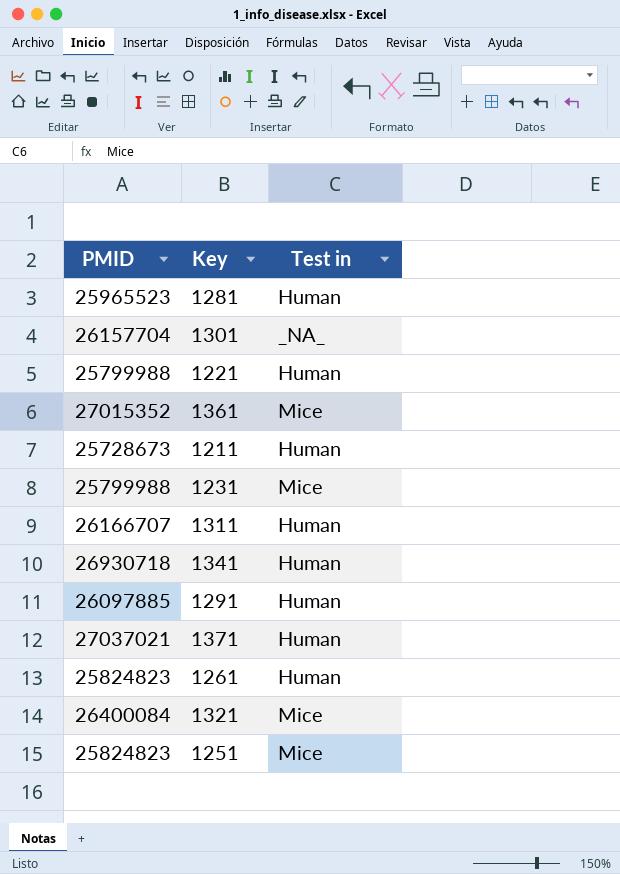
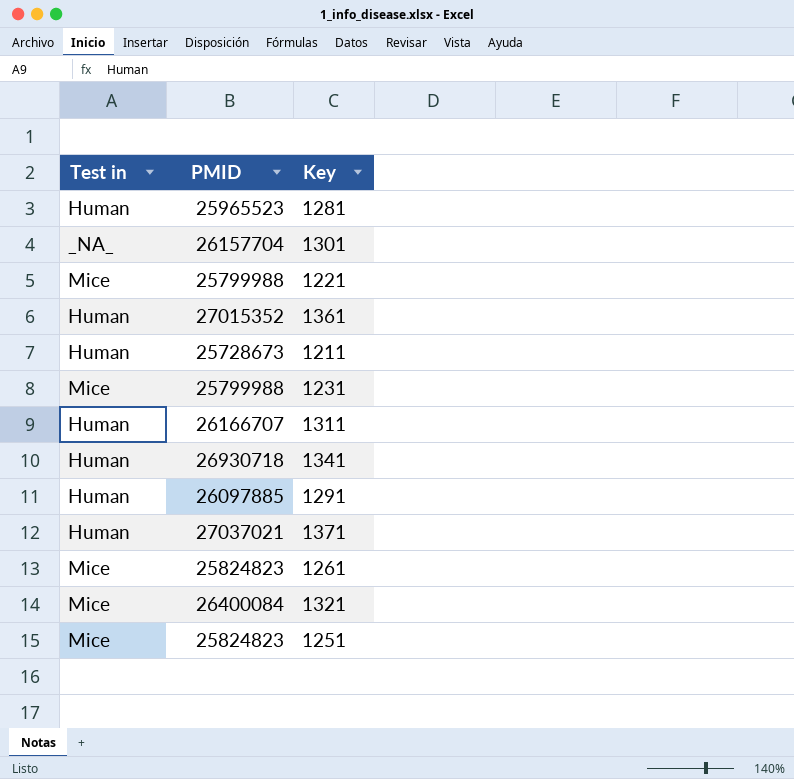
column Test in | position: 3 -> 1
1221 | Test in: Human -> Mice
1361 | Test in: Mice -> Human
1261 | Test in: Human -> Mice

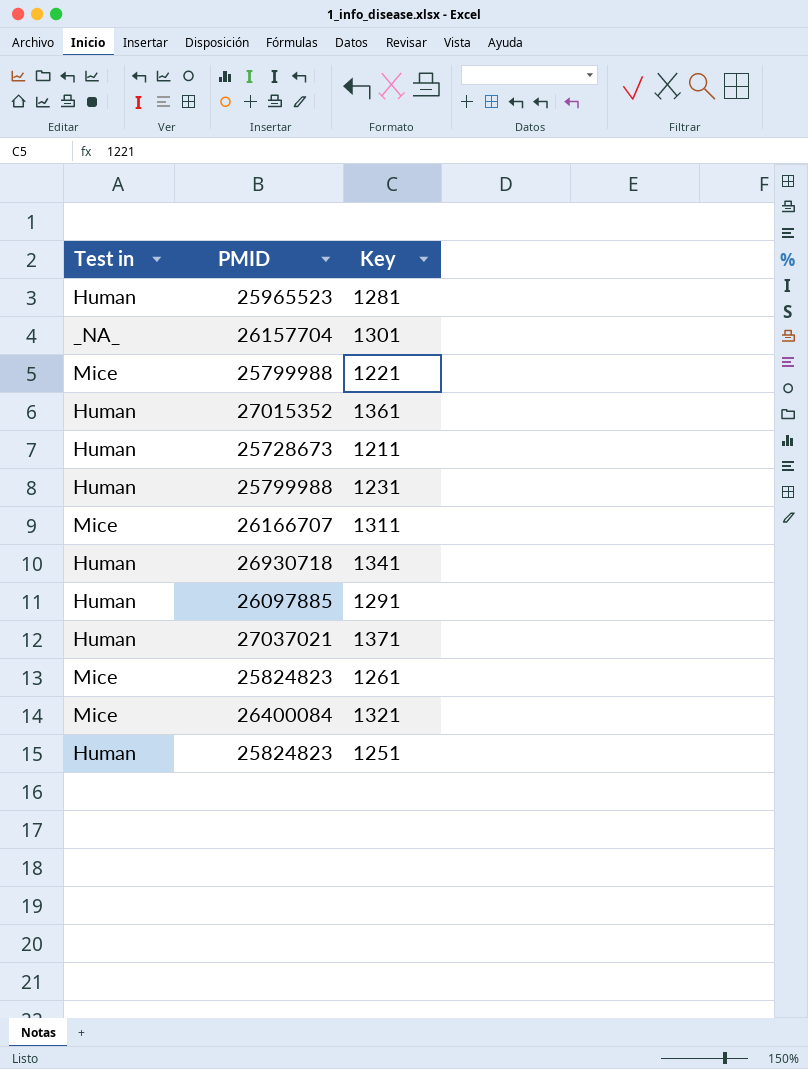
1231 | Test in: Mice -> Human
1311 | Test in: Human -> Mice
1251 | Test in: Mice -> Human

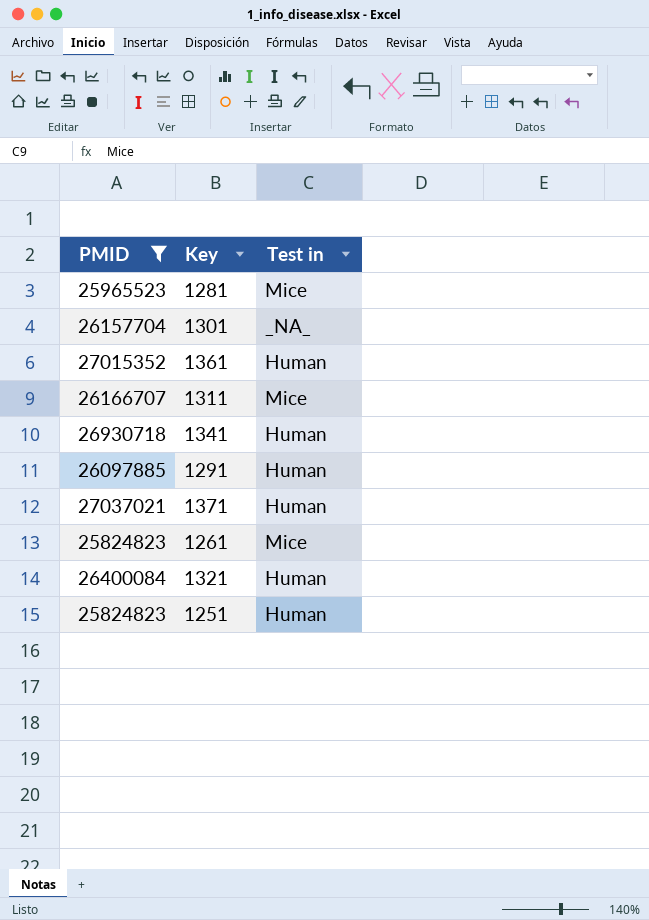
filter: none -> PMID >= 25824823
column Test in | position: 1 -> 3
1281 | Test in: Human -> Mice
1321 | Test in: Mice -> Human

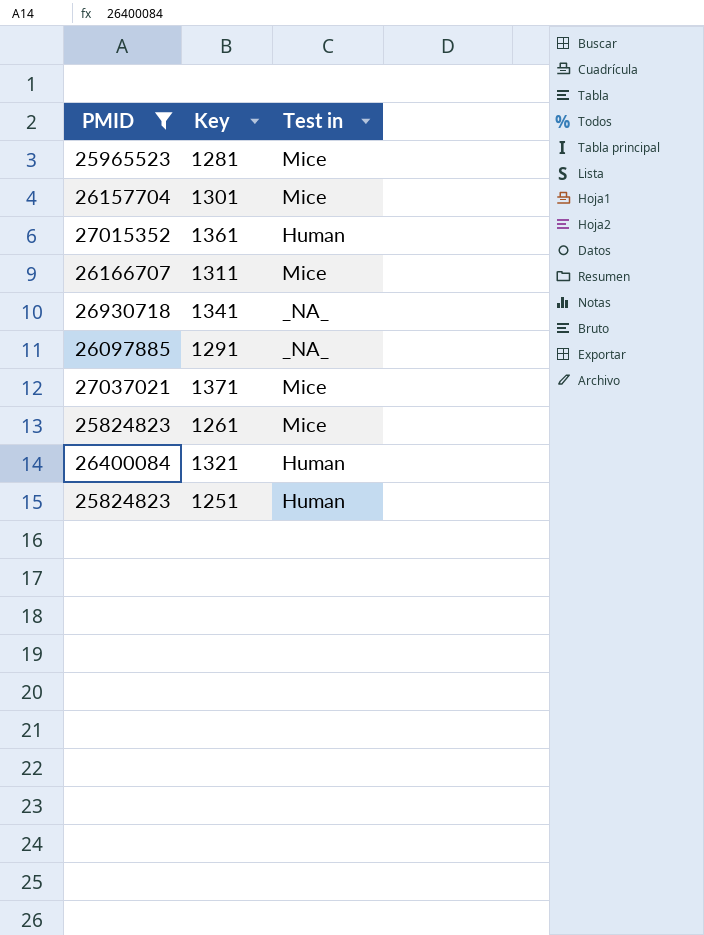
1301 | Test in: _NA_ -> Mice
1341 | Test in: Human -> _NA_
1291 | Test in: Human -> _NA_
1371 | Test in: Human -> Mice

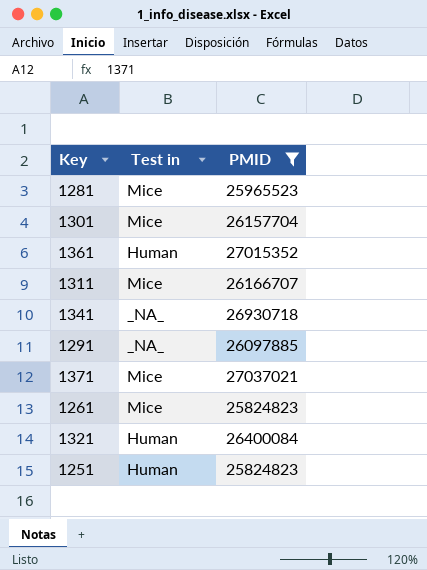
column PMID | position: 1 -> 3

